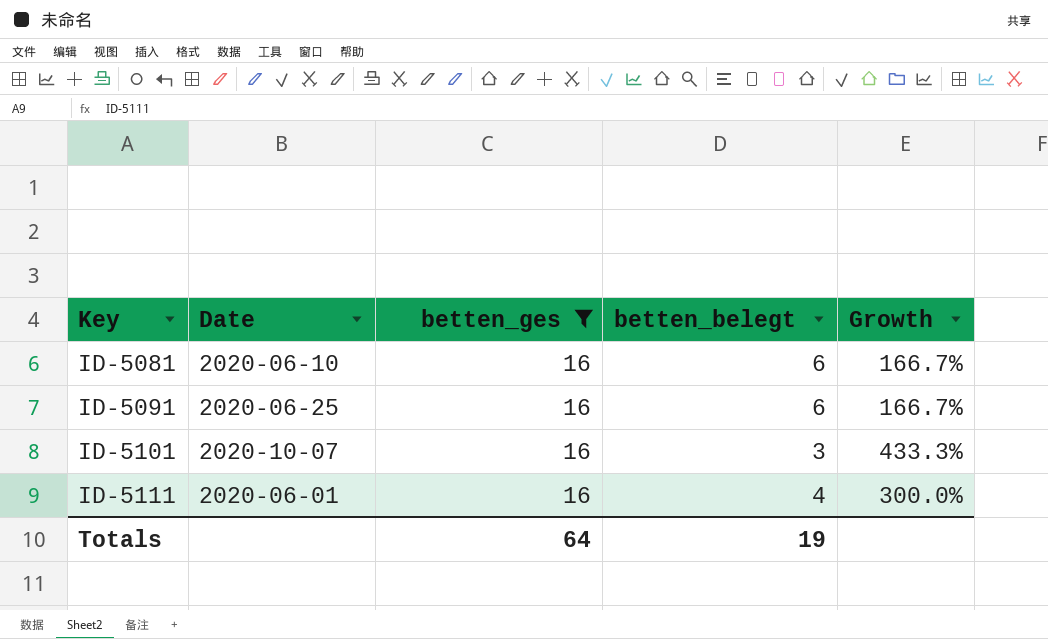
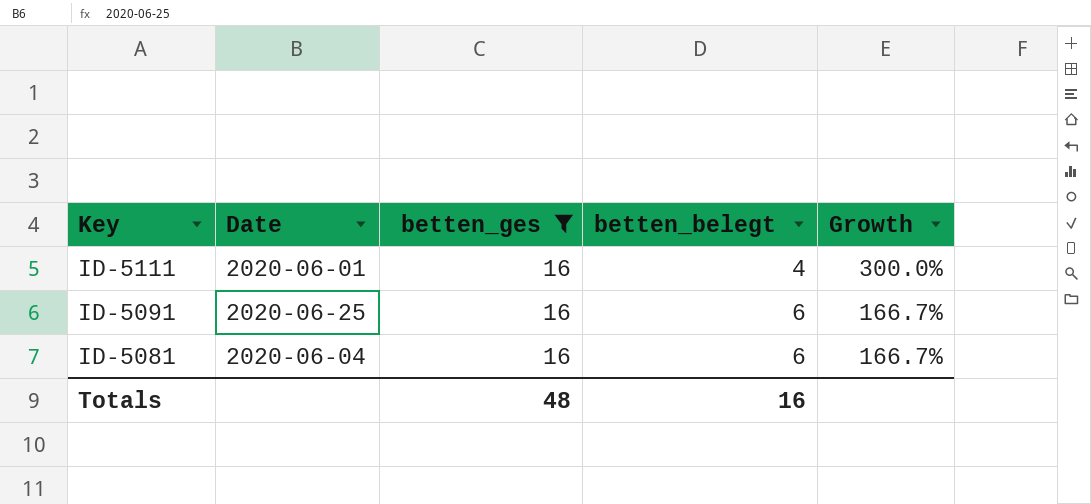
row order: Key ascending -> Key descending
row ID-5101: 2020-10-07 | 16 | 3 | 433.3% -> none
ID-5081 | Date: 2020-06-10 -> 2020-06-04
Totals | betten_ges: 64 -> 48
Totals | betten_belegt: 19 -> 16

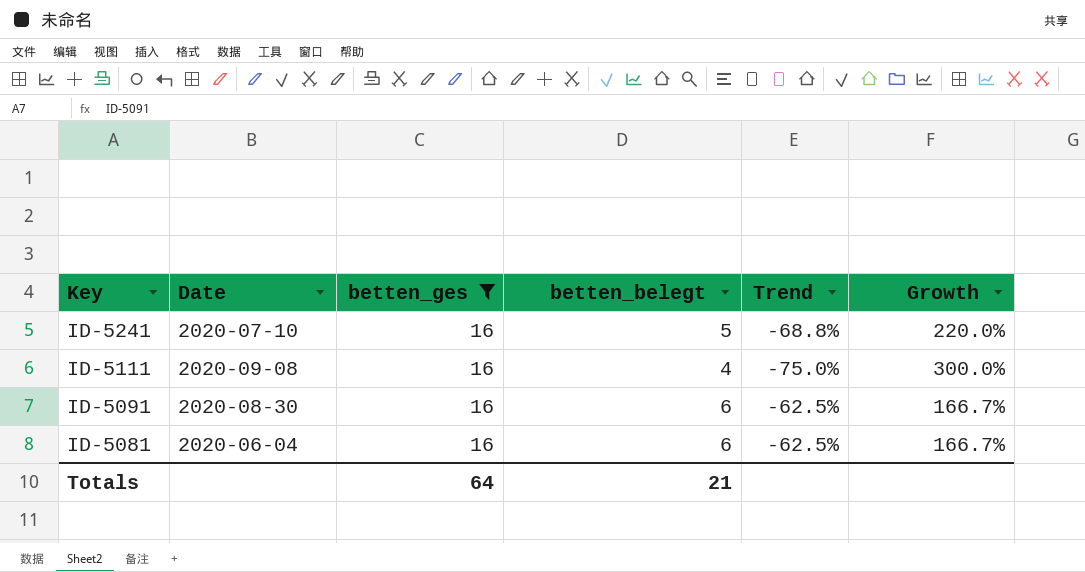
column Trend | formula: none -> ([betten_belegt] - [betten_ges]) / [betten_ges]
row ID-5241: none -> 2020-07-10 | 16 | 5 | -68.8% | 220.0%
ID-5111 | Date: 2020-06-01 -> 2020-09-08
ID-5091 | Date: 2020-06-25 -> 2020-08-30
Totals | betten_ges: 48 -> 64
Totals | betten_belegt: 16 -> 21

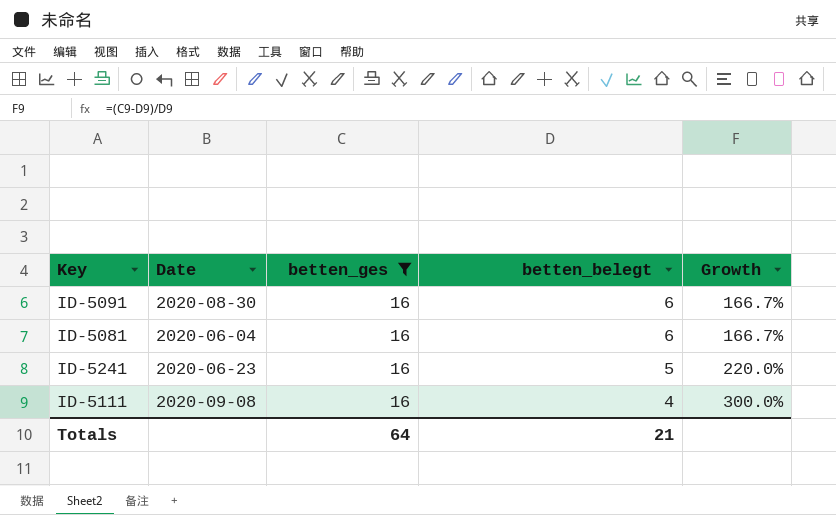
row order: Key descending -> betten_belegt descending
column Trend | formula: ([betten_belegt] - [betten_ges]) / [betten_ges] -> none
ID-5241 | Date: 2020-07-10 -> 2020-06-23

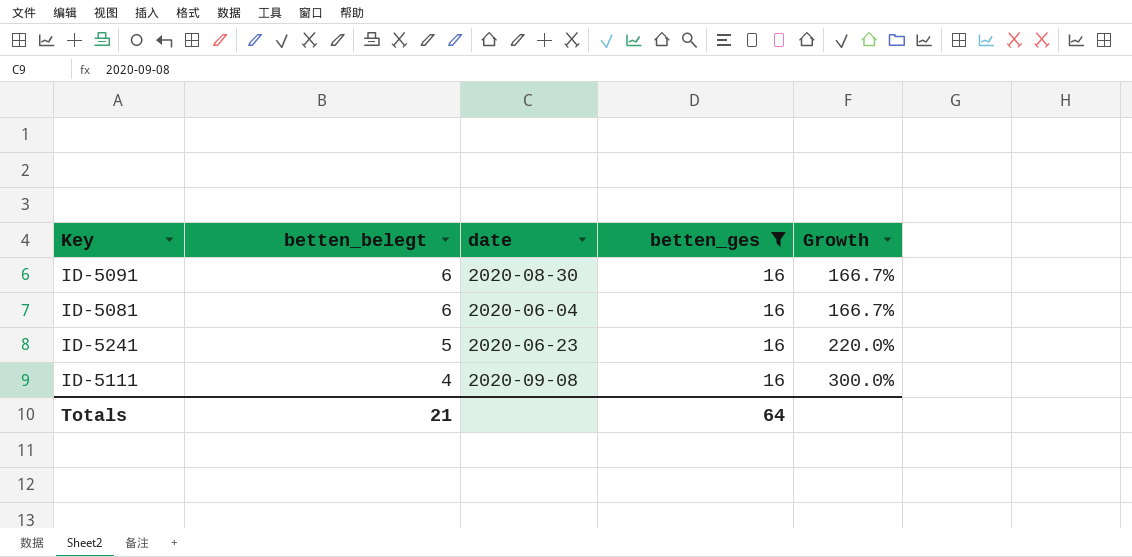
column betten_belegt | position: 4 -> 2
column name: Date -> date

